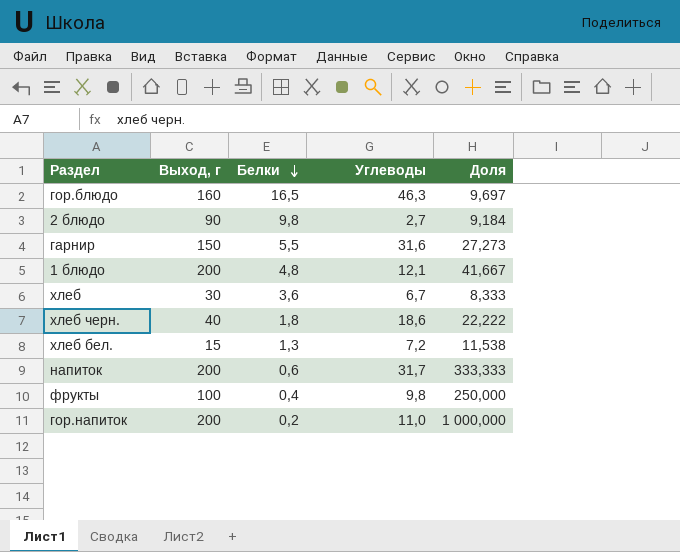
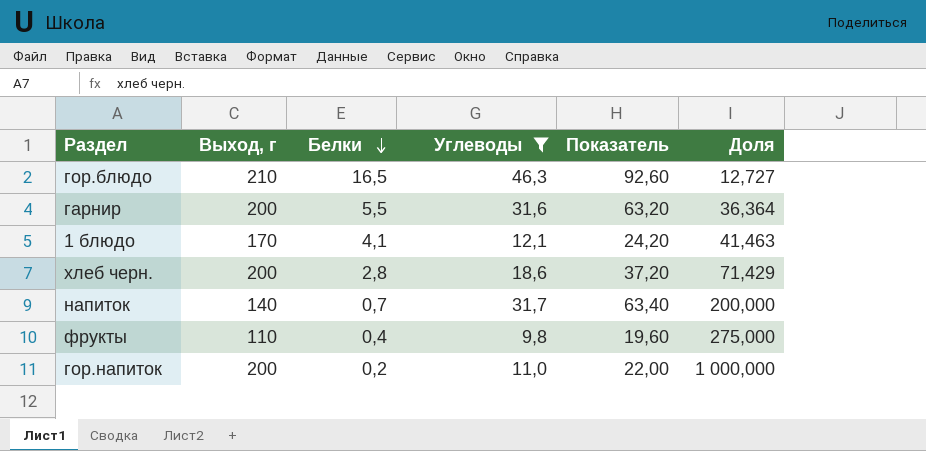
filter: none -> Углеводы >= 9,8
column Показатель | formula: none -> [Углеводы] * 2
гор.блюдо | Выход, г: 160 -> 210
гор.блюдо | Доля: 9,697 -> 12,727
гарнир | Выход, г: 150 -> 200
гарнир | Доля: 27,273 -> 36,364
1 блюдо | Выход, г: 200 -> 170
1 блюдо | Белки: 4,8 -> 4,1
1 блюдо | Доля: 41,667 -> 41,463
хлеб черн. | Выход, г: 40 -> 200
хлеб черн. | Белки: 1,8 -> 2,8
хлеб черн. | Доля: 22,222 -> 71,429
напиток | Выход, г: 200 -> 140
напиток | Белки: 0,6 -> 0,7
напиток | Доля: 333,333 -> 200,000
фрукты | Выход, г: 100 -> 110
фрукты | Доля: 250,000 -> 275,000

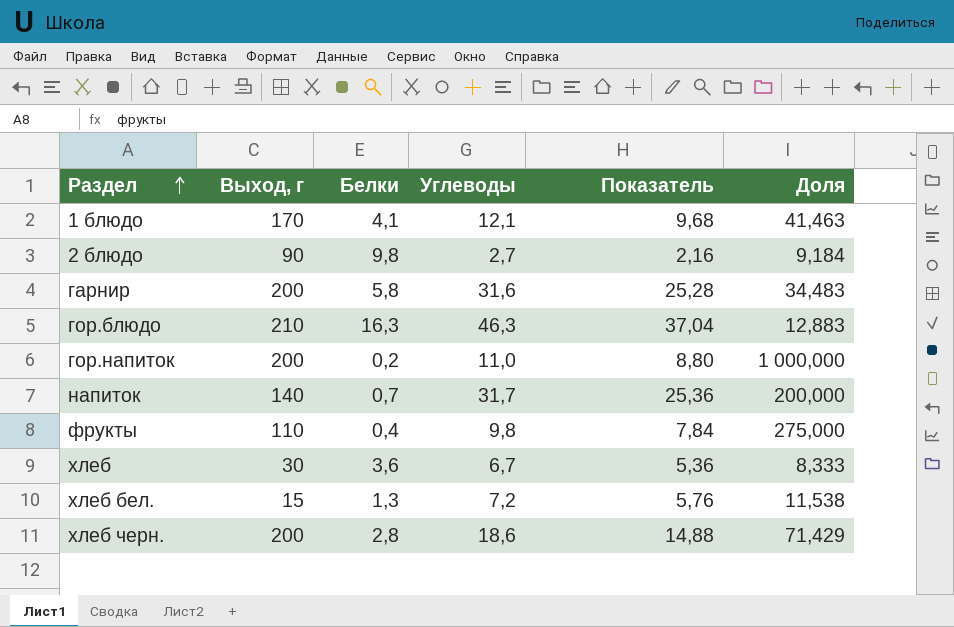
filter: Углеводы >= 9,8 -> none
row order: Белки descending -> Раздел ascending
column Показатель | formula: [Углеводы] * 2 -> [Углеводы] * 0,8
гарнир | Белки: 5,5 -> 5,8
гарнир | Доля: 36,364 -> 34,483
гор.блюдо | Белки: 16,5 -> 16,3
гор.блюдо | Доля: 12,727 -> 12,883

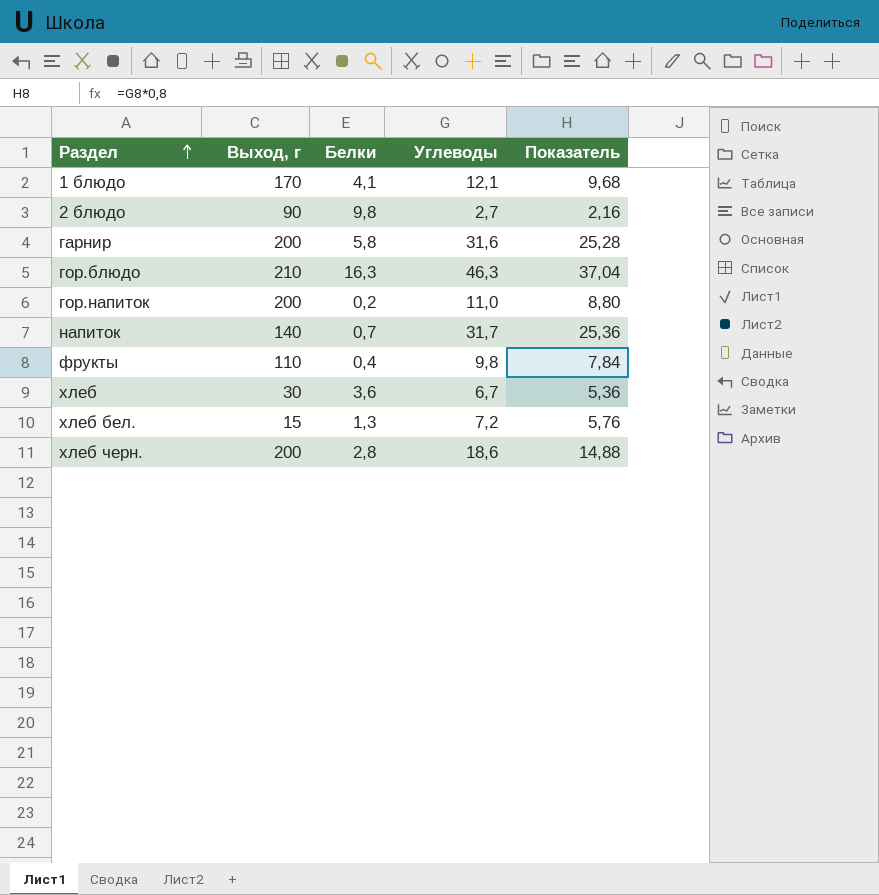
column Доля | formula: [Выход, г] / [Белки] -> none

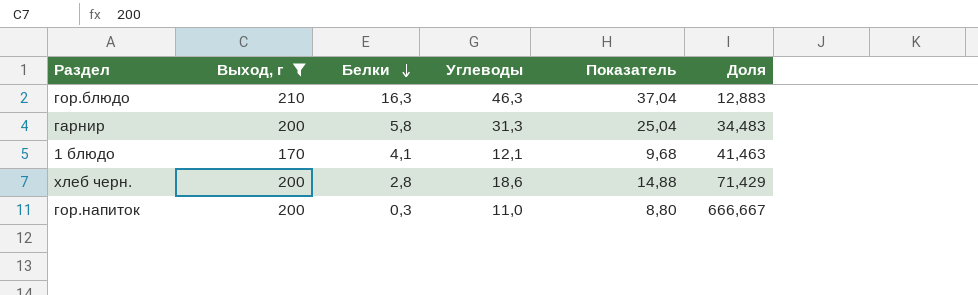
filter: none -> Выход, г >= 170
row order: Раздел ascending -> Белки descending
column Доля | formula: none -> [Выход, г] / [Белки]
гарнир | Углеводы: 31,6 -> 31,3
гарнир | Показатель: 25,28 -> 25,04
гор.напиток | Белки: 0,2 -> 0,3

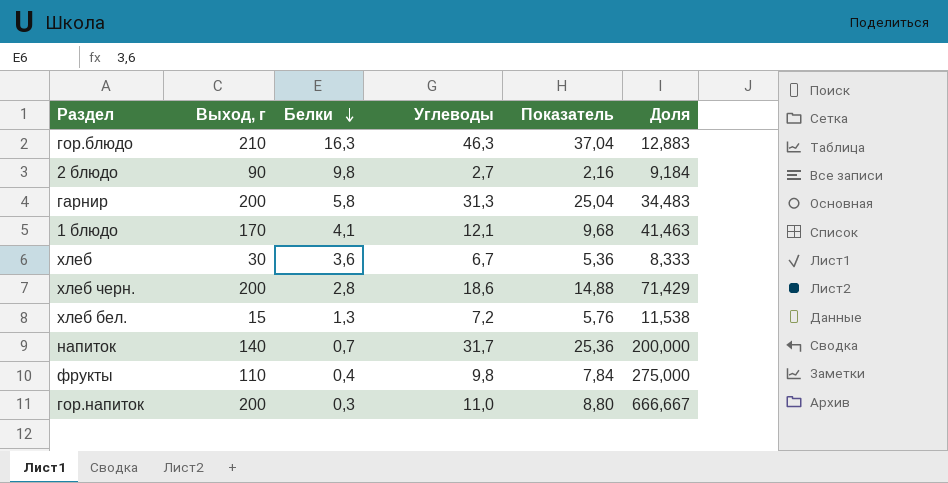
filter: Выход, г >= 170 -> none

